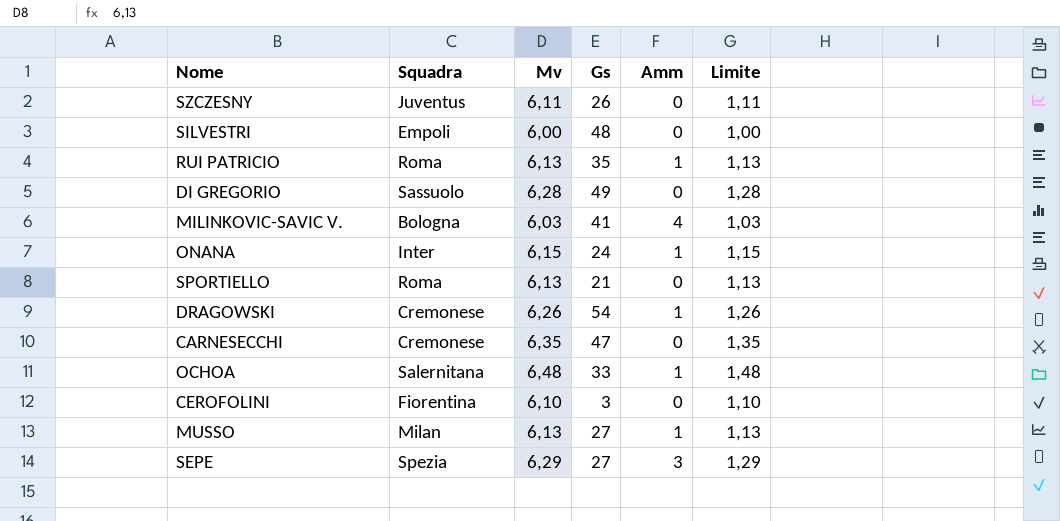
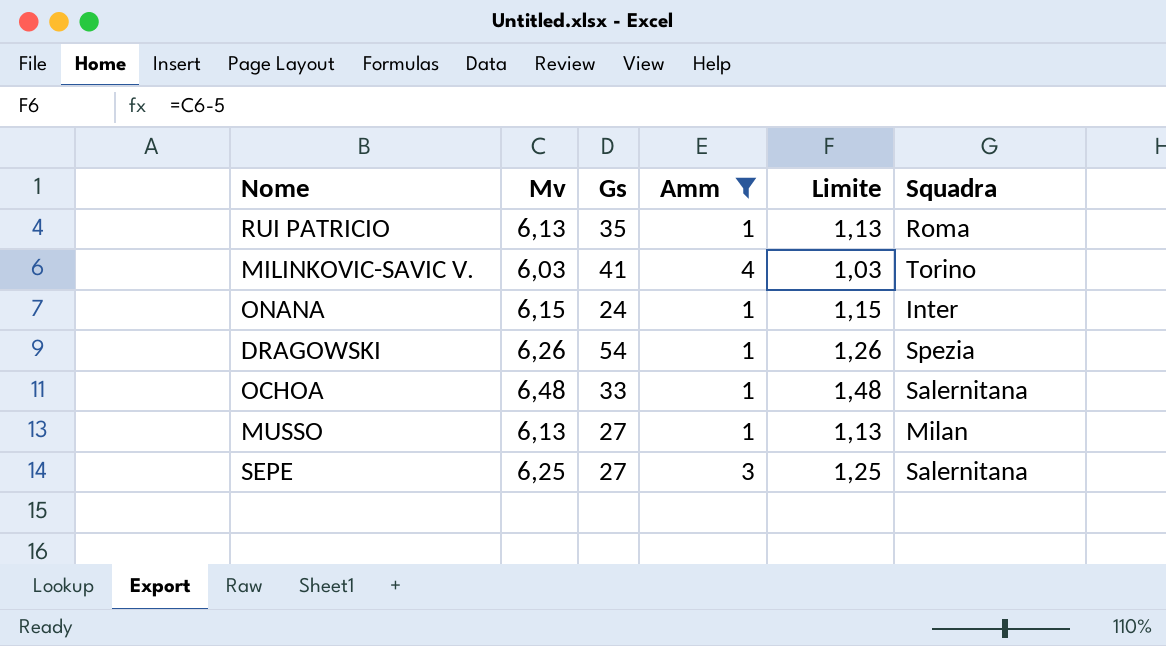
filter: none -> Amm != 0
column Squadra | position: 2 -> 6
MILINKOVIC-SAVIC V. | Squadra: Bologna -> Torino
DRAGOWSKI | Squadra: Cremonese -> Spezia
SEPE | Mv: 6,29 -> 6,25
SEPE | Limite: 1,29 -> 1,25
SEPE | Squadra: Spezia -> Salernitana

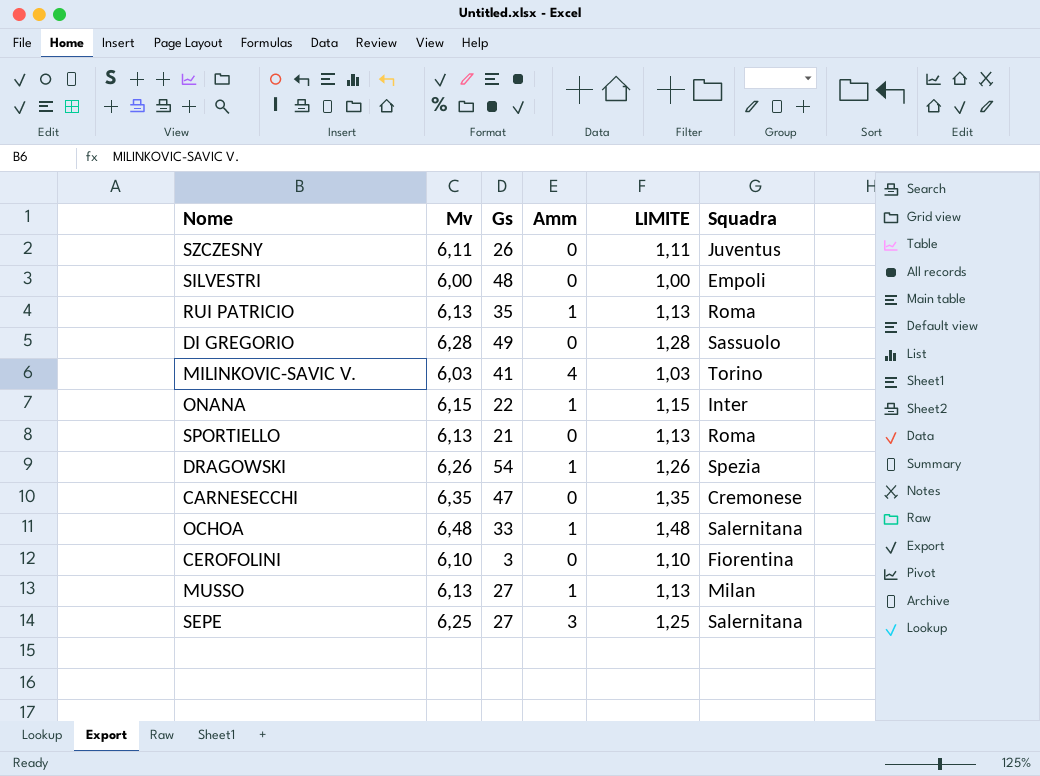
filter: Amm != 0 -> none
column name: Limite -> LIMITE
ONANA | Gs: 24 -> 22

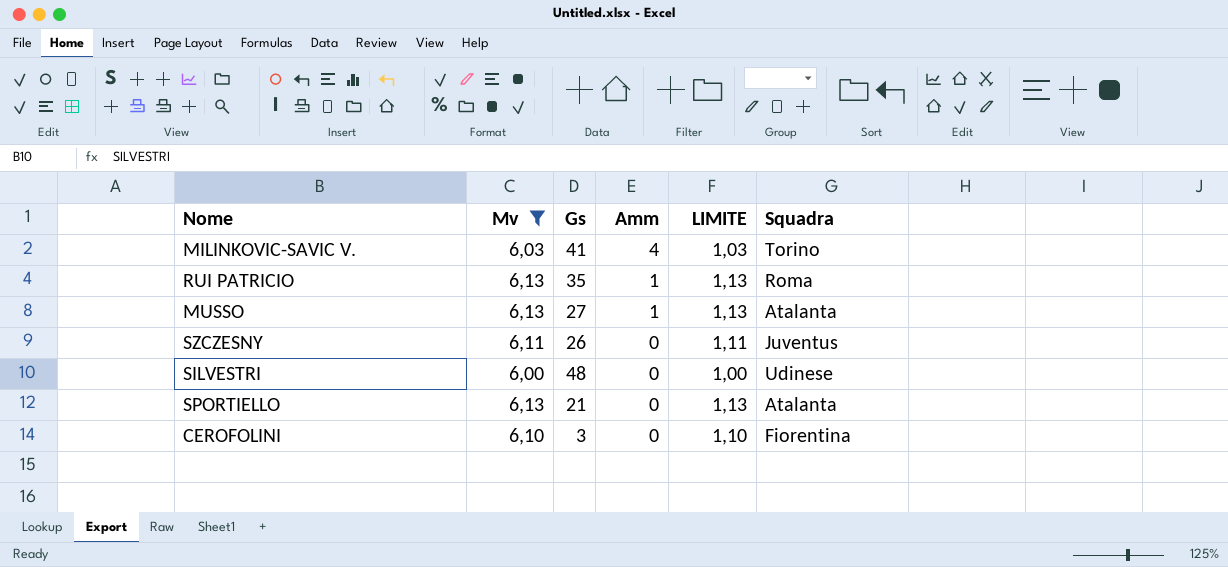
filter: none -> Mv <= 6,13
row order: none -> Amm descending
MUSSO | Squadra: Milan -> Atalanta
SILVESTRI | Squadra: Empoli -> Udinese
SPORTIELLO | Squadra: Roma -> Atalanta

